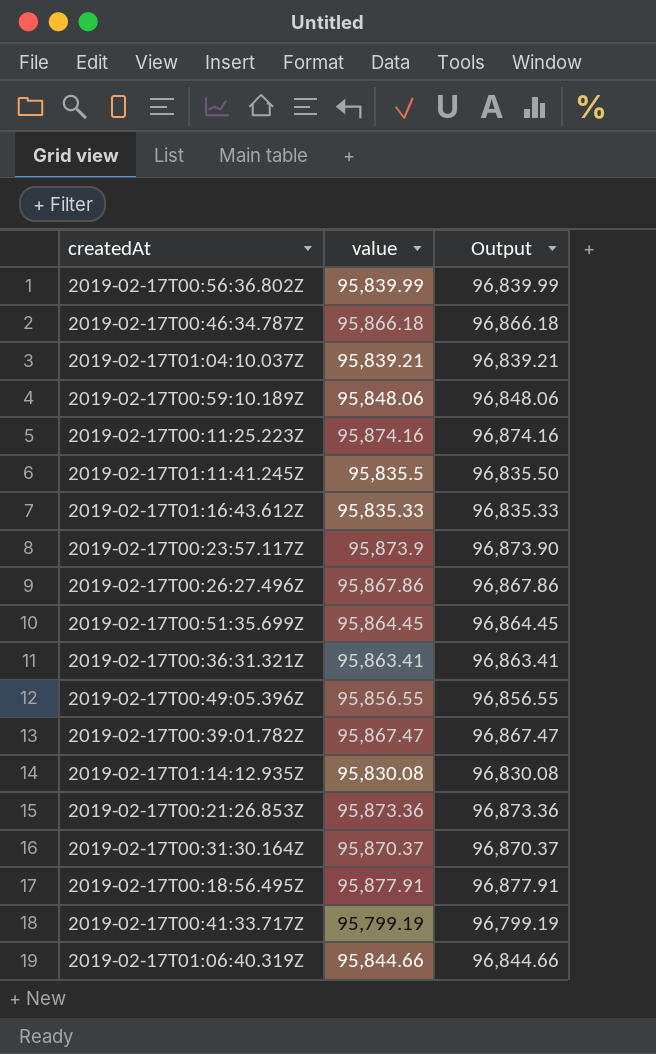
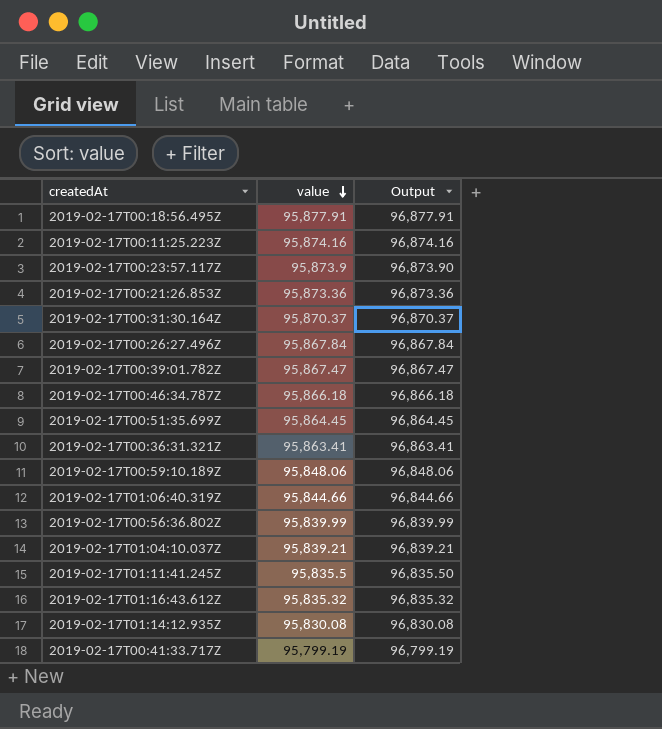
row order: none -> value descending
row 2019-02-17T00:49:05.396Z: 95,856.55 | 96,856.55 -> none
2019-02-17T00:26:27.496Z | value: 95,867.86 -> 95,867.84
2019-02-17T00:26:27.496Z | Output: 96,867.86 -> 96,867.84
2019-02-17T01:16:43.612Z | value: 95,835.33 -> 95,835.32
2019-02-17T01:16:43.612Z | Output: 96,835.33 -> 96,835.32

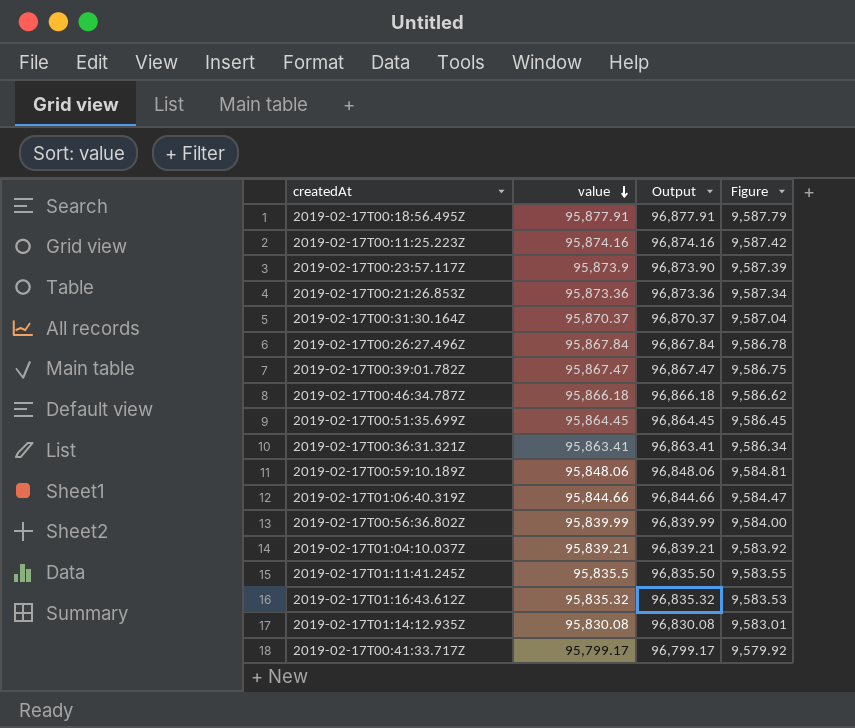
column Figure | formula: none -> [value] * 0.1
2019-02-17T00:41:33.717Z | value: 95,799.19 -> 95,799.17
2019-02-17T00:41:33.717Z | Output: 96,799.19 -> 96,799.17

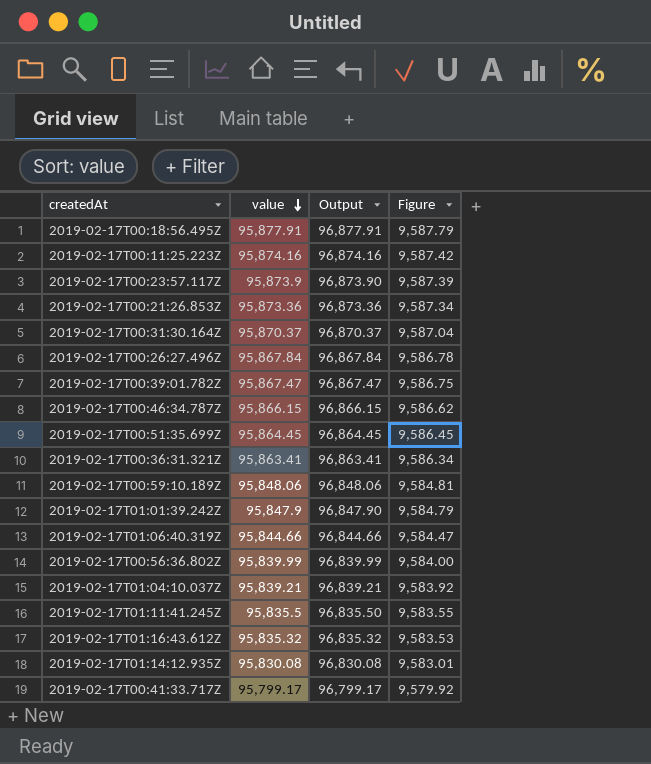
2019-02-17T00:46:34.787Z | value: 95,866.18 -> 95,866.15
2019-02-17T00:46:34.787Z | Output: 96,866.18 -> 96,866.15
row 2019-02-17T01:01:39.242Z: none -> 95,847.9 | 96,847.90 | 9,584.79

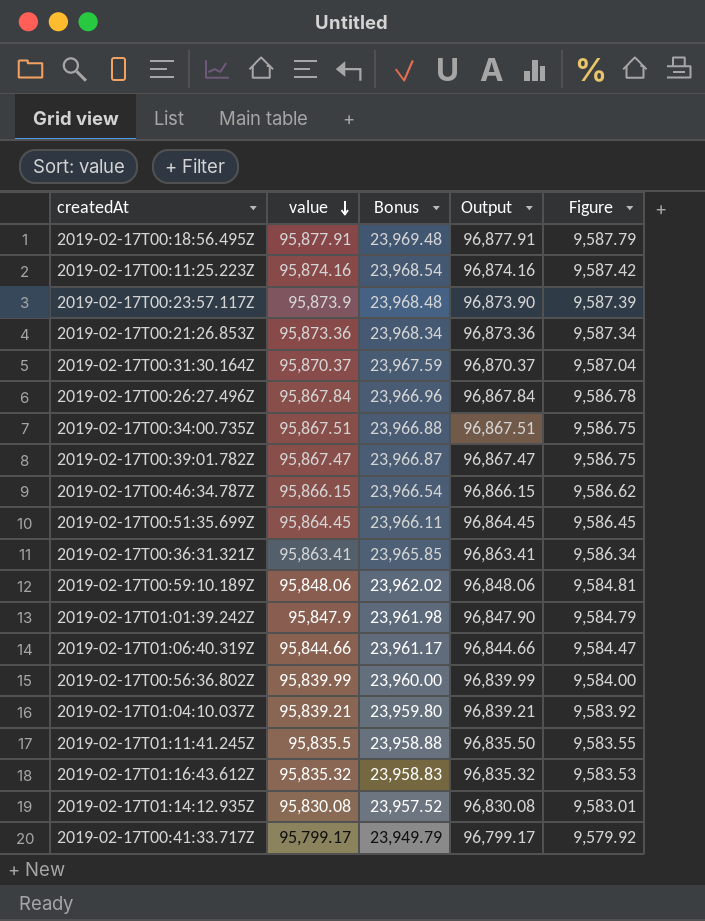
column Bonus | formula: none -> [value] * 0.25
row 2019-02-17T00:34:00.735Z: none -> 95,867.51 | 23,966.88 | 96,867.51 | 9,586.75

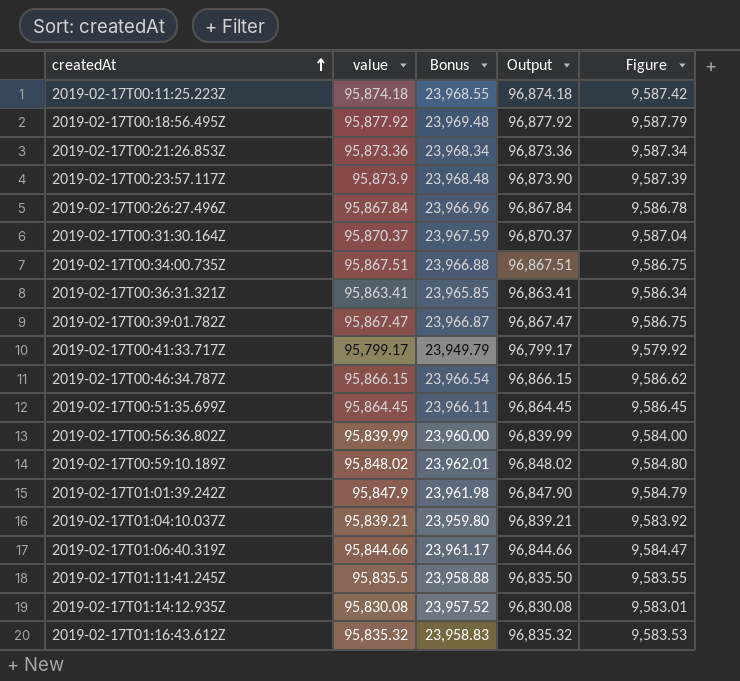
row order: value descending -> createdAt ascending
2019-02-17T00:11:25.223Z | value: 95,874.16 -> 95,874.18
2019-02-17T00:11:25.223Z | Bonus: 23,968.54 -> 23,968.55
2019-02-17T00:11:25.223Z | Output: 96,874.16 -> 96,874.18
2019-02-17T00:18:56.495Z | value: 95,877.91 -> 95,877.92
2019-02-17T00:18:56.495Z | Output: 96,877.91 -> 96,877.92
2019-02-17T00:59:10.189Z | value: 95,848.06 -> 95,848.02
2019-02-17T00:59:10.189Z | Bonus: 23,962.02 -> 23,962.01
2019-02-17T00:59:10.189Z | Output: 96,848.06 -> 96,848.02
2019-02-17T00:59:10.189Z | Figure: 9,584.81 -> 9,584.80

